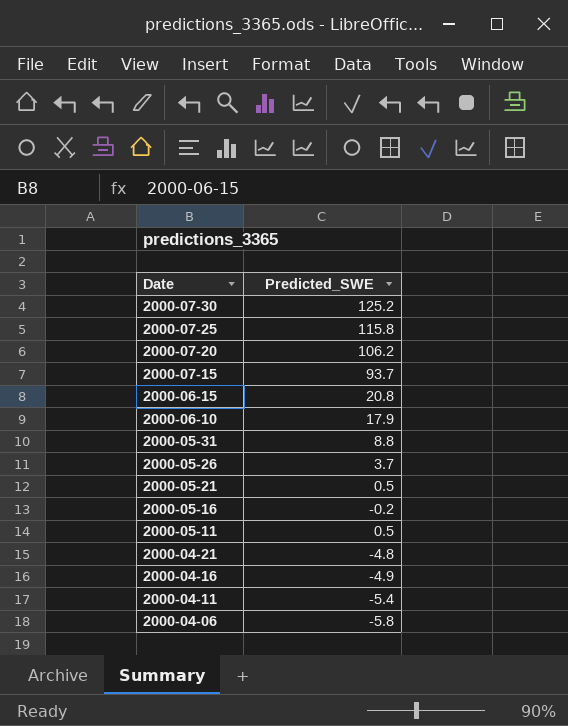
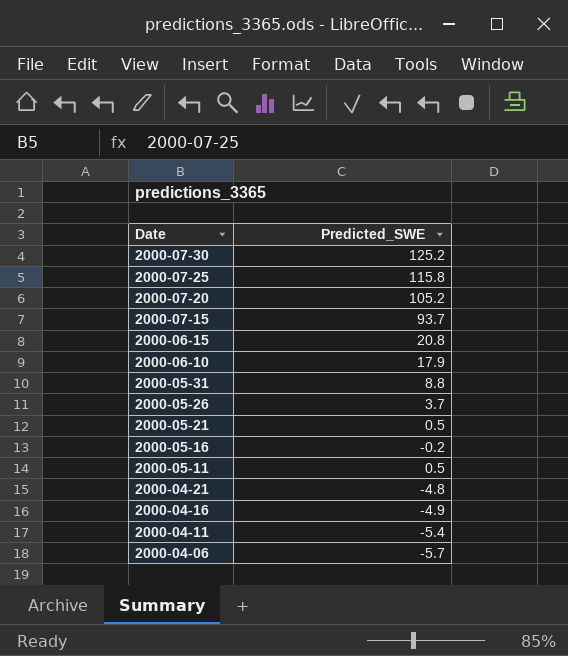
2000-07-20 | Predicted_SWE: 106.2 -> 105.2
2000-04-06 | Predicted_SWE: -5.8 -> -5.7

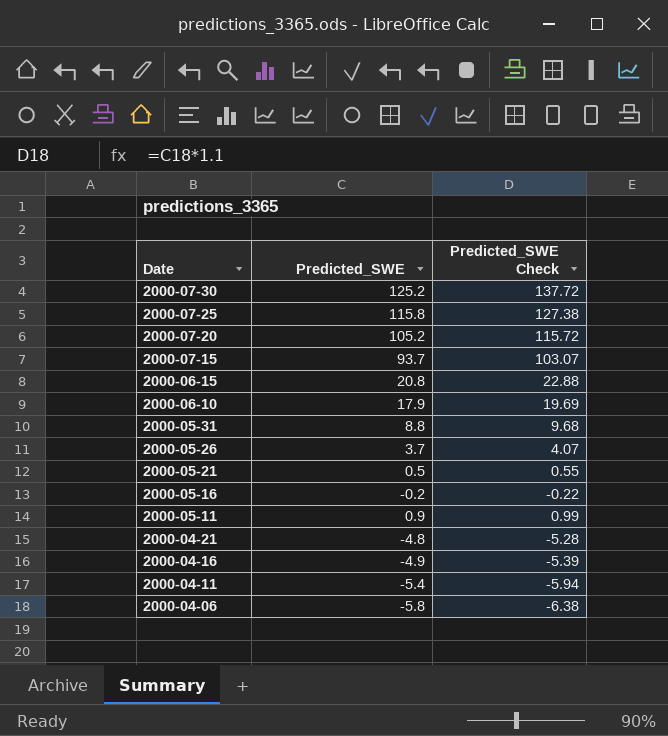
column Predicted_SWE Check | formula: none -> [Predicted_SWE] * 1.1
2000-05-11 | Predicted_SWE: 0.5 -> 0.9
2000-04-06 | Predicted_SWE: -5.7 -> -5.8

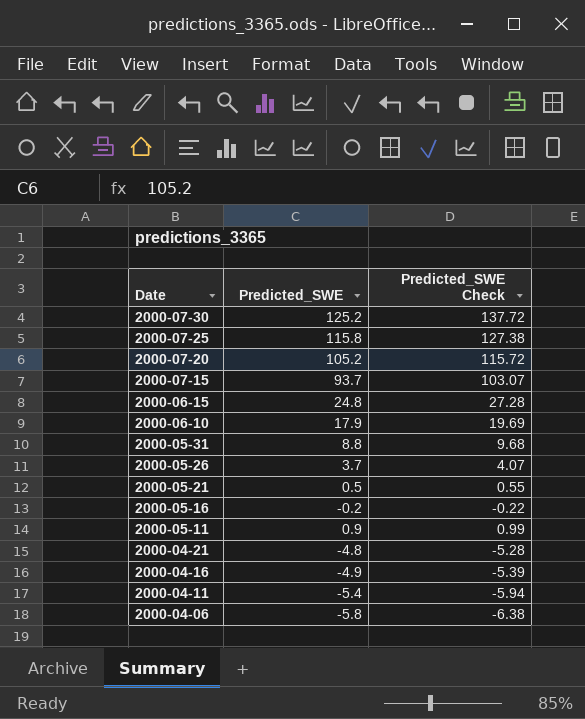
2000-06-15 | Predicted_SWE: 20.8 -> 24.8
2000-06-15 | Predicted_SWE Check: 22.88 -> 27.28

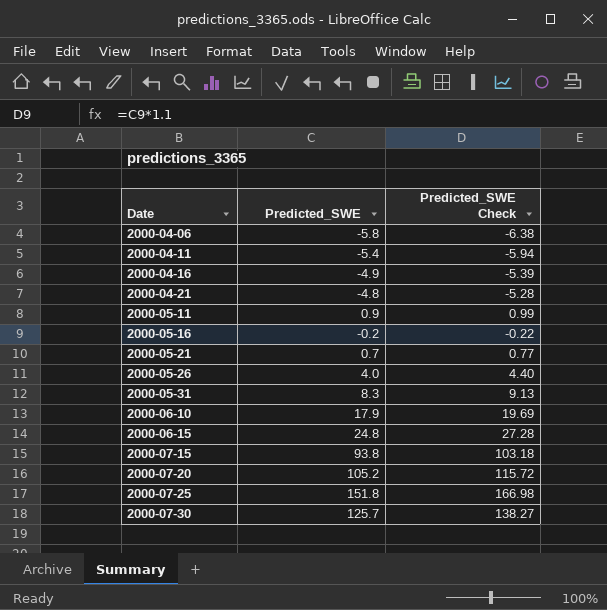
row order: Date descending -> Date ascending
2000-05-21 | Predicted_SWE: 0.5 -> 0.7
2000-05-21 | Predicted_SWE Check: 0.55 -> 0.77
2000-05-26 | Predicted_SWE: 3.7 -> 4.0
2000-05-26 | Predicted_SWE Check: 4.07 -> 4.40
2000-05-31 | Predicted_SWE: 8.8 -> 8.3
2000-05-31 | Predicted_SWE Check: 9.68 -> 9.13
2000-07-15 | Predicted_SWE: 93.7 -> 93.8
2000-07-15 | Predicted_SWE Check: 103.07 -> 103.18
2000-07-25 | Predicted_SWE: 115.8 -> 151.8
2000-07-25 | Predicted_SWE Check: 127.38 -> 166.98
2000-07-30 | Predicted_SWE: 125.2 -> 125.7
2000-07-30 | Predicted_SWE Check: 137.72 -> 138.27

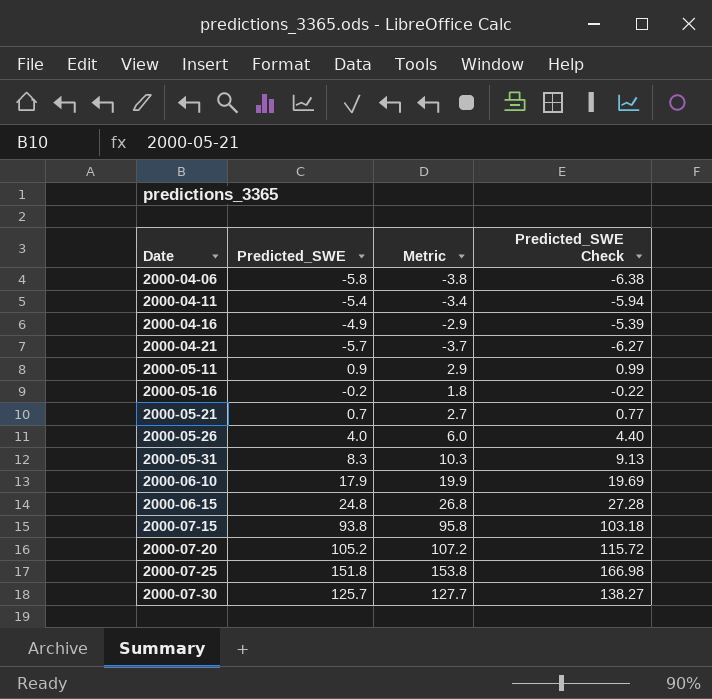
column Metric | formula: none -> [Predicted_SWE] + 2
2000-04-21 | Predicted_SWE: -4.8 -> -5.7
2000-04-21 | Predicted_SWE Check: -5.28 -> -6.27

